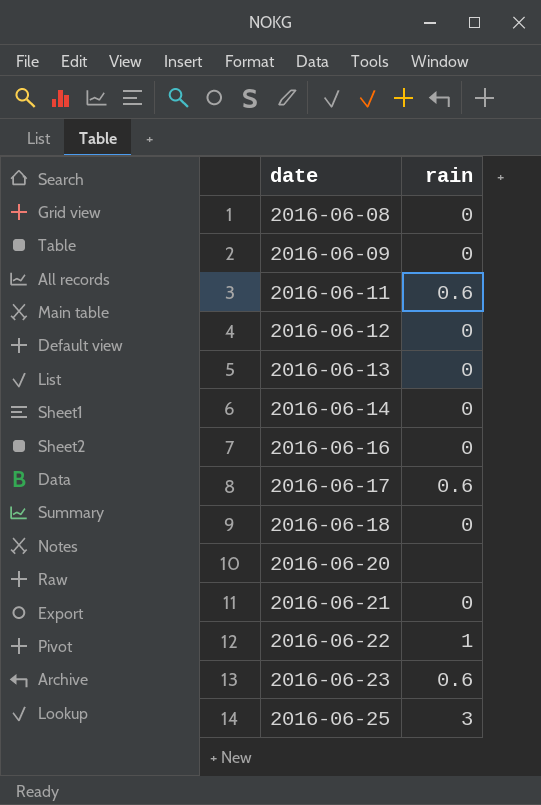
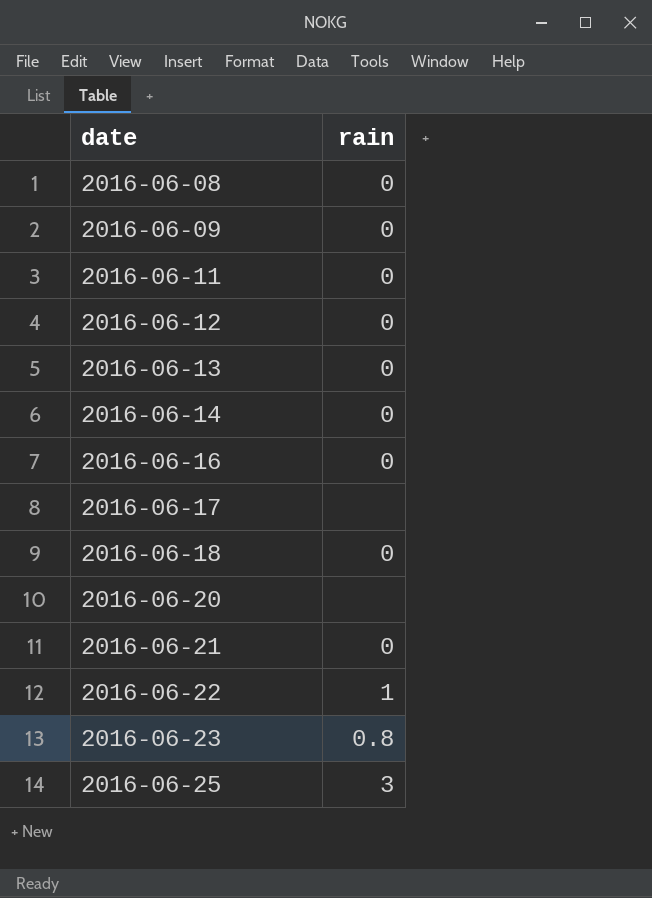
2016-06-11 | rain: 0.6 -> 0
2016-06-17 | rain: 0.6 -> none
2016-06-23 | rain: 0.6 -> 0.8

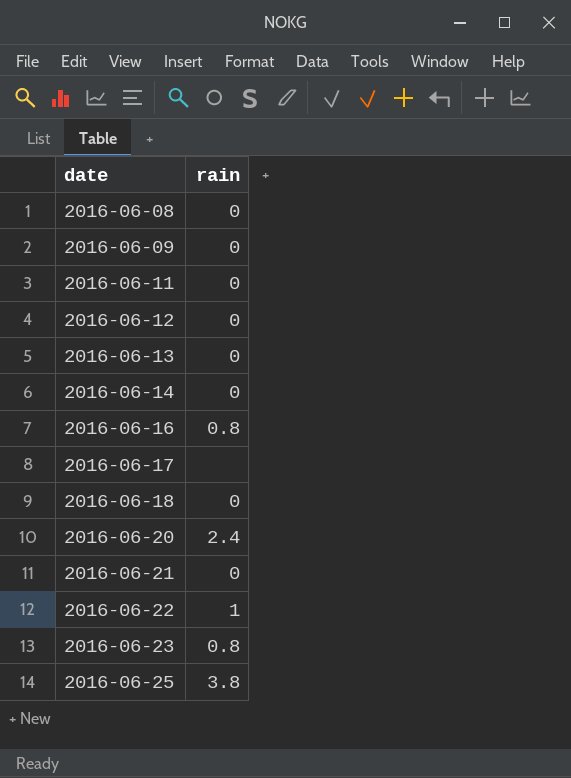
2016-06-16 | rain: 0 -> 0.8
2016-06-20 | rain: none -> 2.4
2016-06-25 | rain: 3 -> 3.8

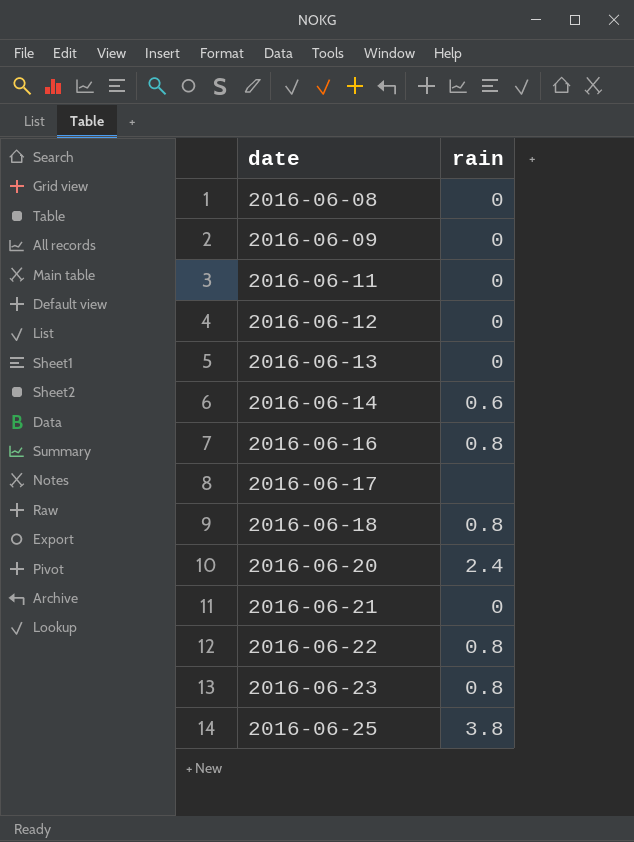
2016-06-14 | rain: 0 -> 0.6
2016-06-18 | rain: 0 -> 0.8
2016-06-22 | rain: 1 -> 0.8

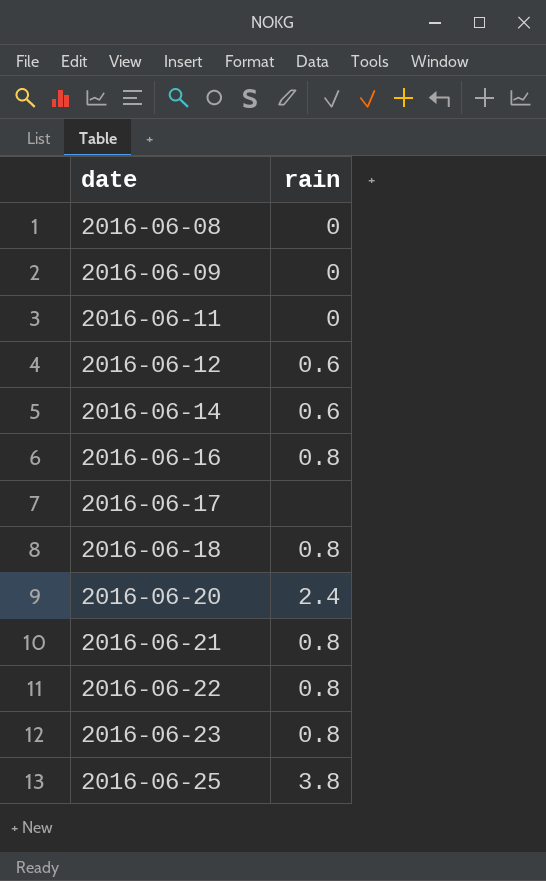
row 2016-06-13: 0 -> none
2016-06-12 | rain: 0 -> 0.6
2016-06-21 | rain: 0 -> 0.8

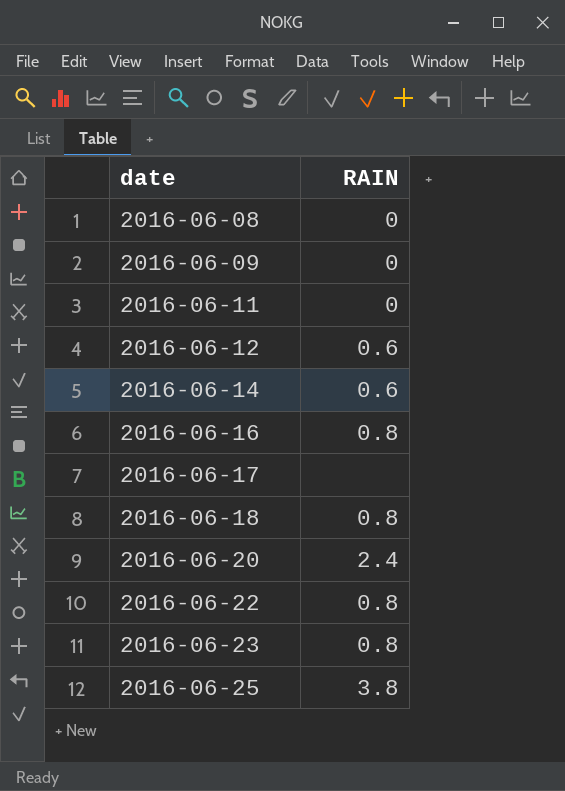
column name: rain -> RAIN
row 2016-06-21: 0.8 -> none

